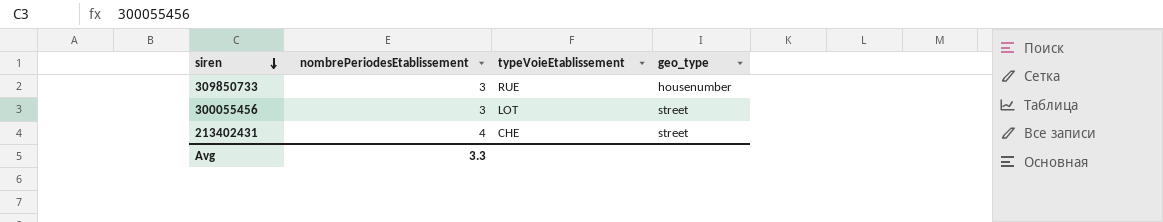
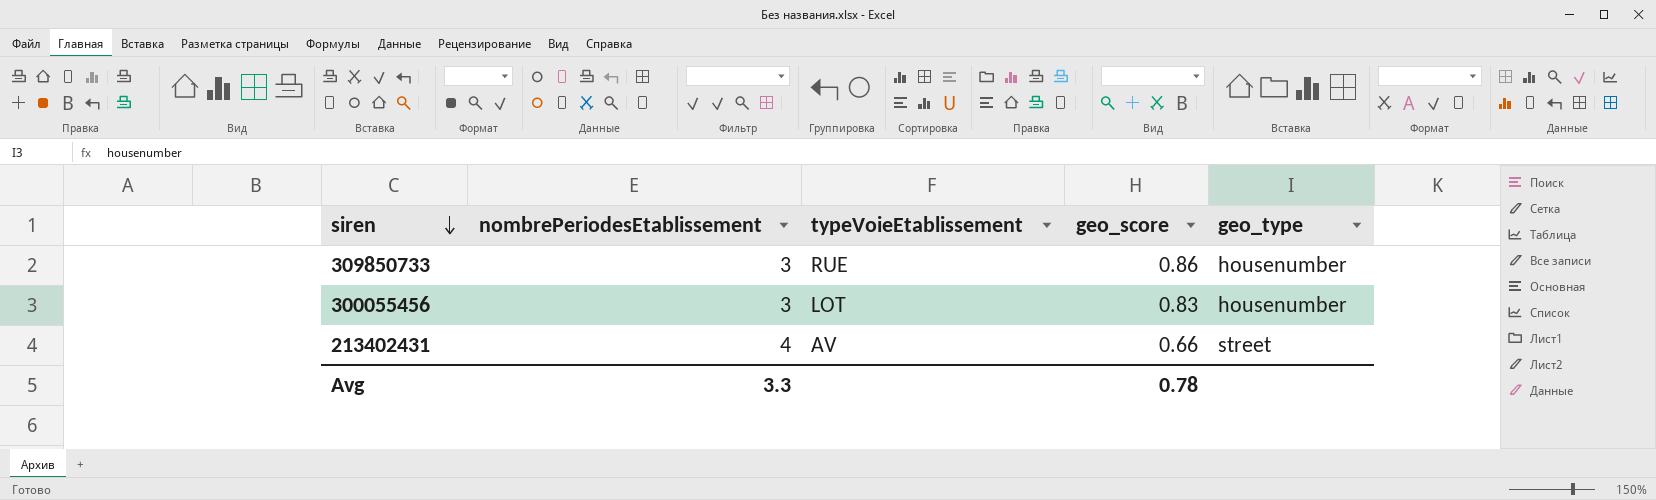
column geo_score | position: none -> 4
300055456 | geo_type: street -> housenumber
213402431 | typeVoieEtablissement: CHE -> AV

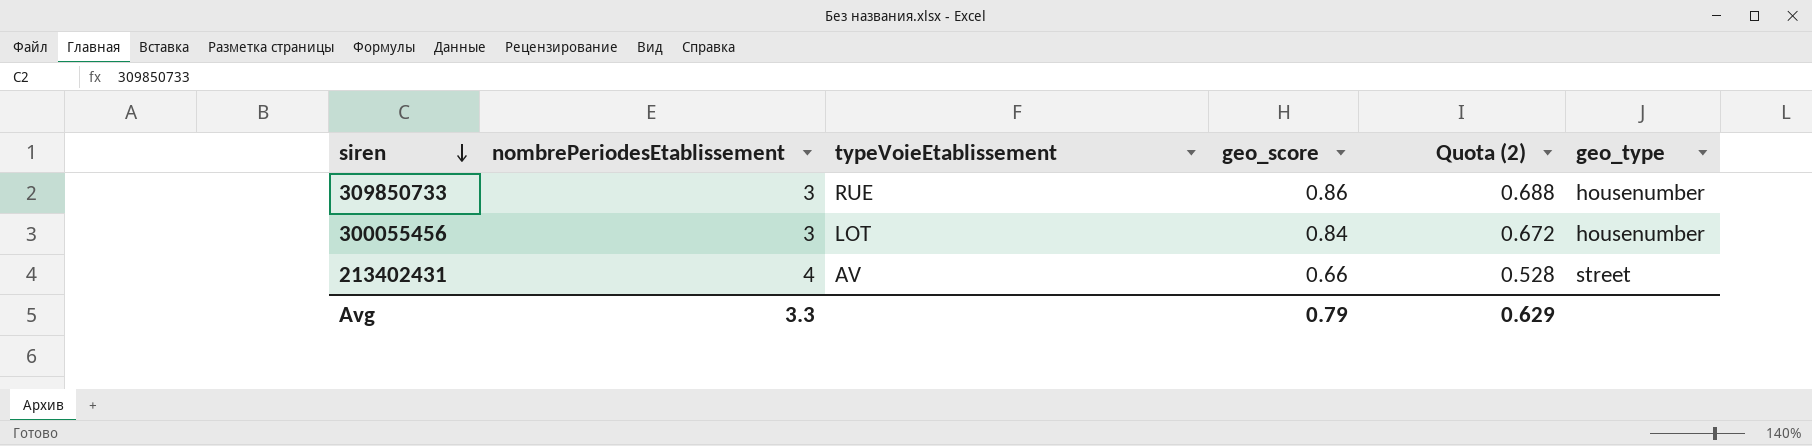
column Quota (2) | formula: none -> [geo_score] * 0.8
300055456 | geo_score: 0.83 -> 0.84
Avg | geo_score: 0.78 -> 0.79

